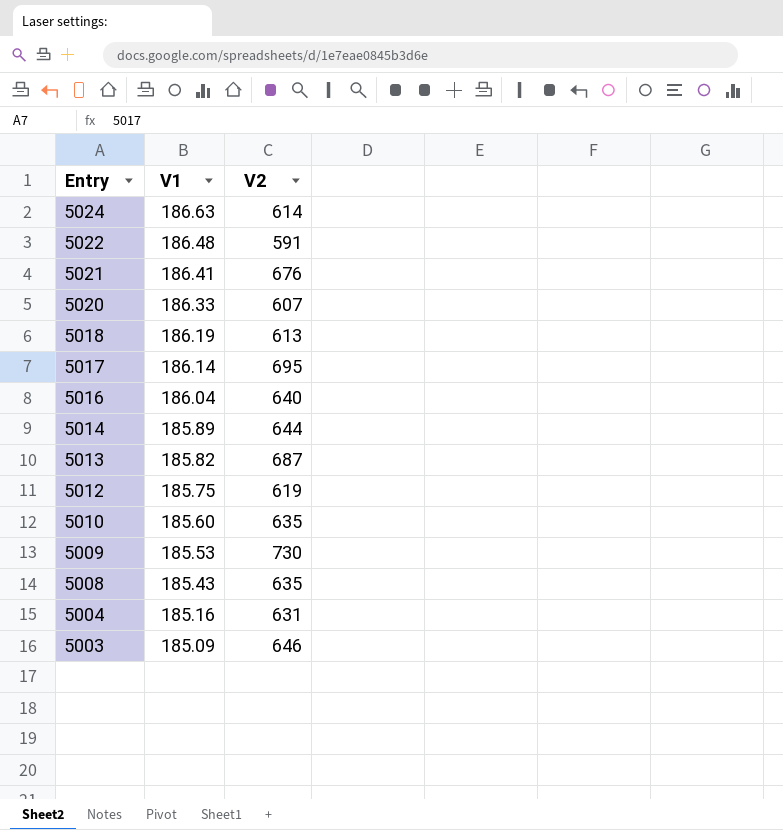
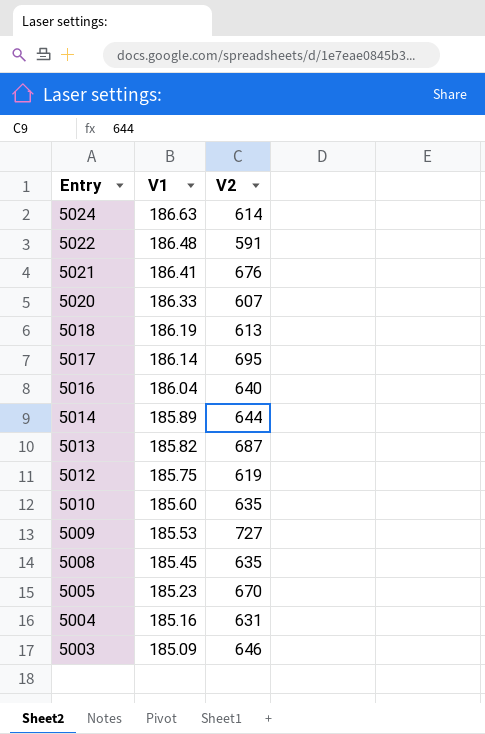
5009 | V2: 730 -> 727
5008 | V1: 185.43 -> 185.45
row 5005: none -> 185.23 | 670

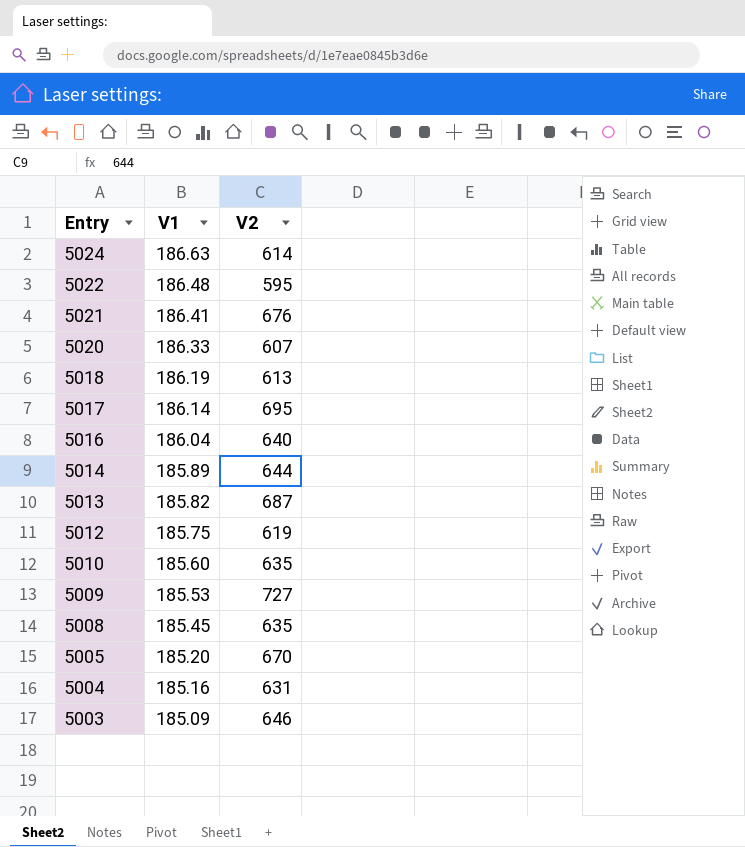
5022 | V2: 591 -> 595
5005 | V1: 185.23 -> 185.20

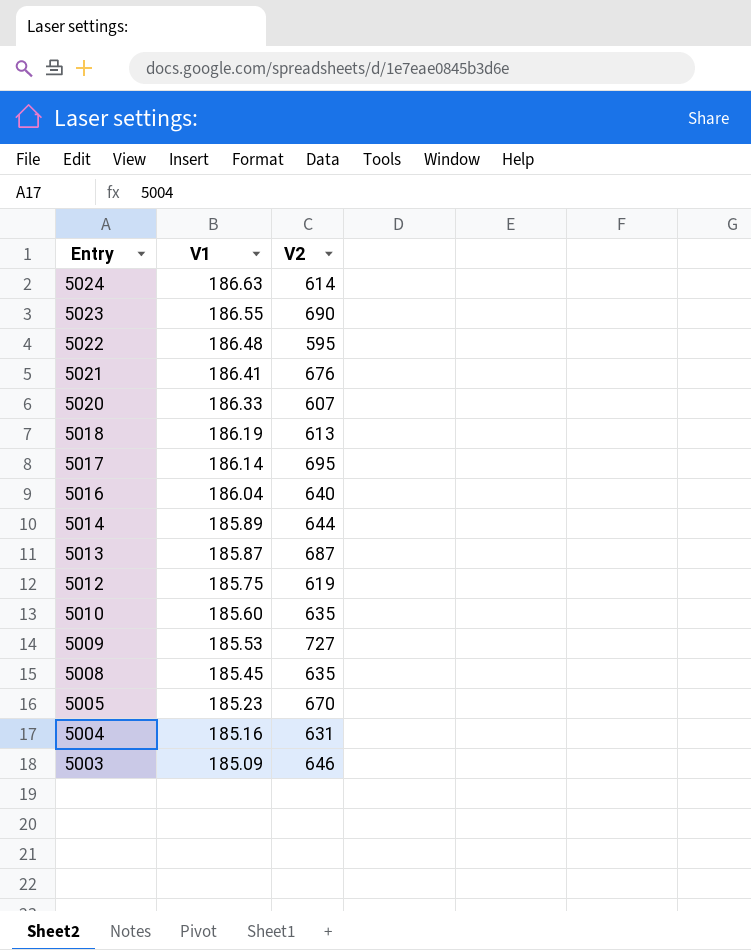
row 5023: none -> 186.55 | 690
5013 | V1: 185.82 -> 185.87
5005 | V1: 185.20 -> 185.23

